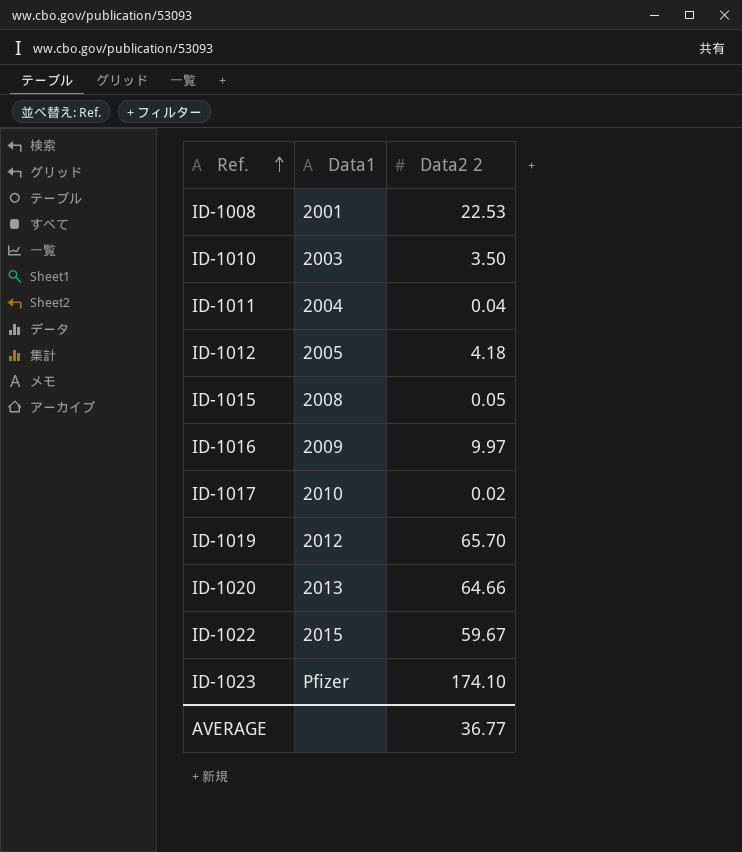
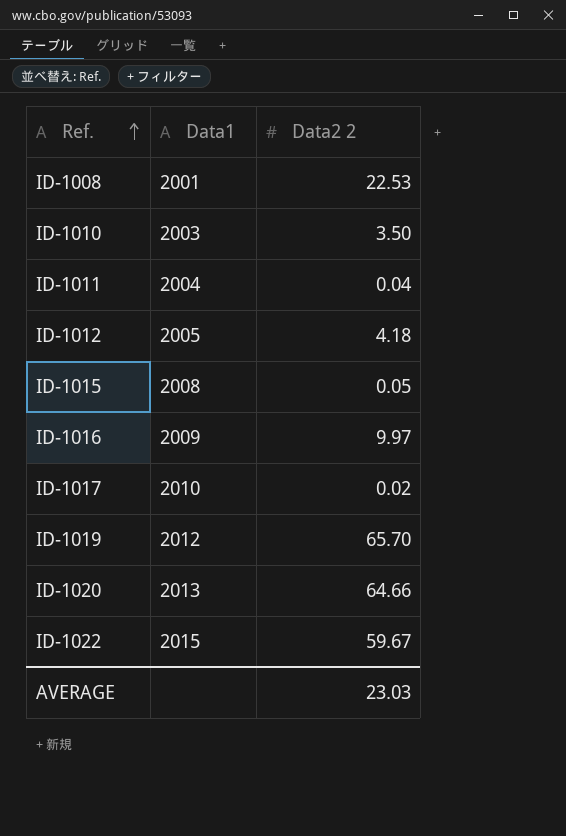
row ID-1023: Pfizer | 174.10 -> none
AVERAGE | Data2 2: 36.77 -> 23.03

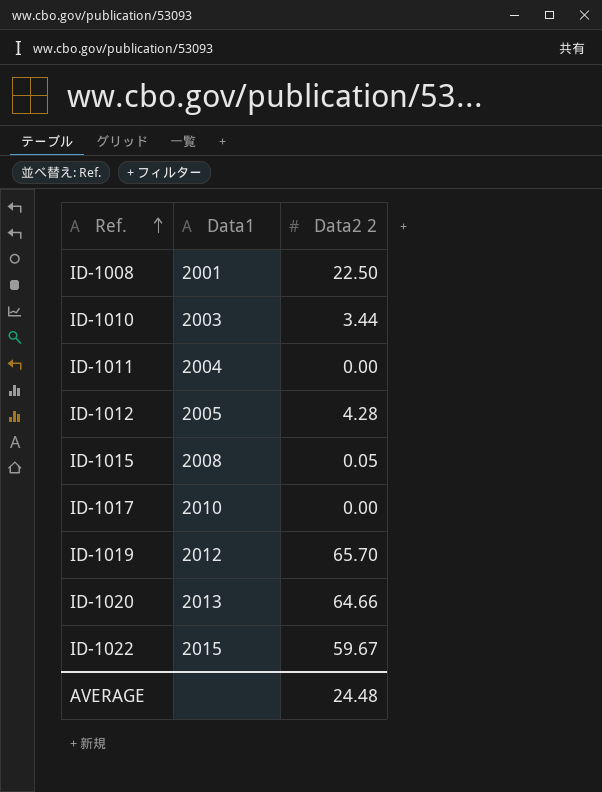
row ID-1016: 2009 | 9.97 -> none
ID-1008 | Data2 2: 22.53 -> 22.50
ID-1010 | Data2 2: 3.50 -> 3.44
ID-1011 | Data2 2: 0.04 -> 0.00
ID-1012 | Data2 2: 4.18 -> 4.28
ID-1017 | Data2 2: 0.02 -> 0.00
AVERAGE | Data2 2: 23.03 -> 24.48

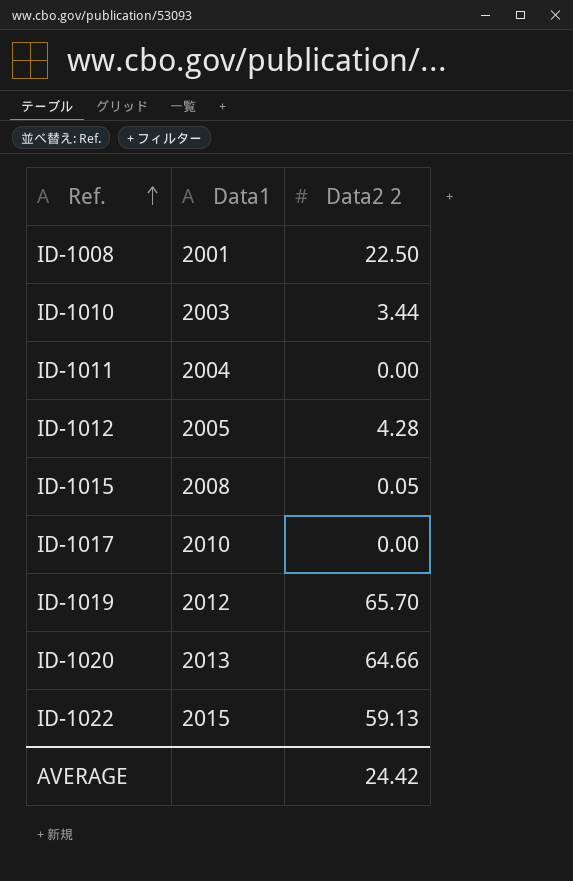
ID-1022 | Data2 2: 59.67 -> 59.13
AVERAGE | Data2 2: 24.48 -> 24.42

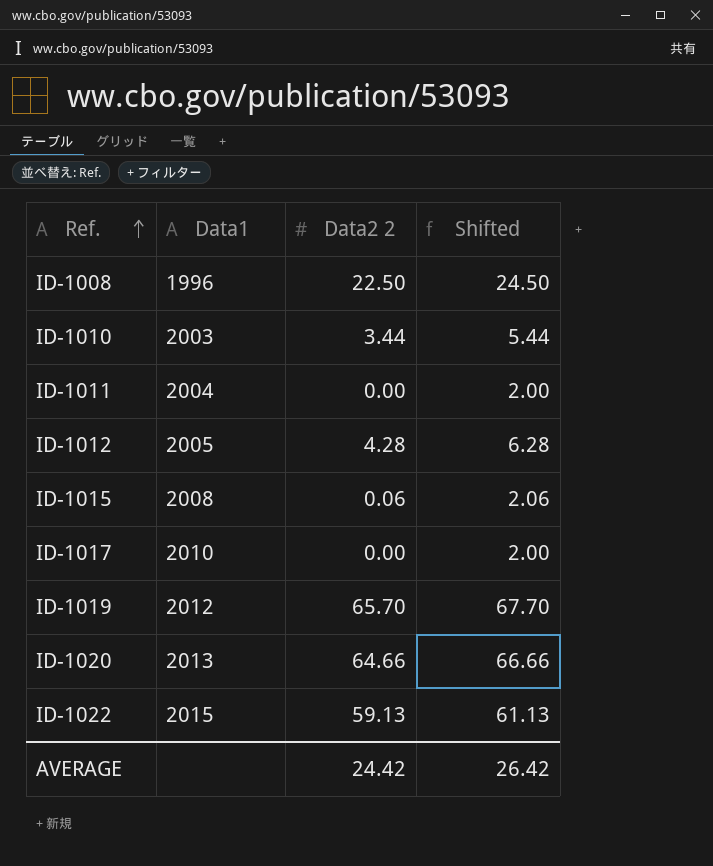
column Shifted | formula: none -> [Data2 2] + 2
ID-1008 | Data1: 2001 -> 1996
ID-1015 | Data2 2: 0.05 -> 0.06

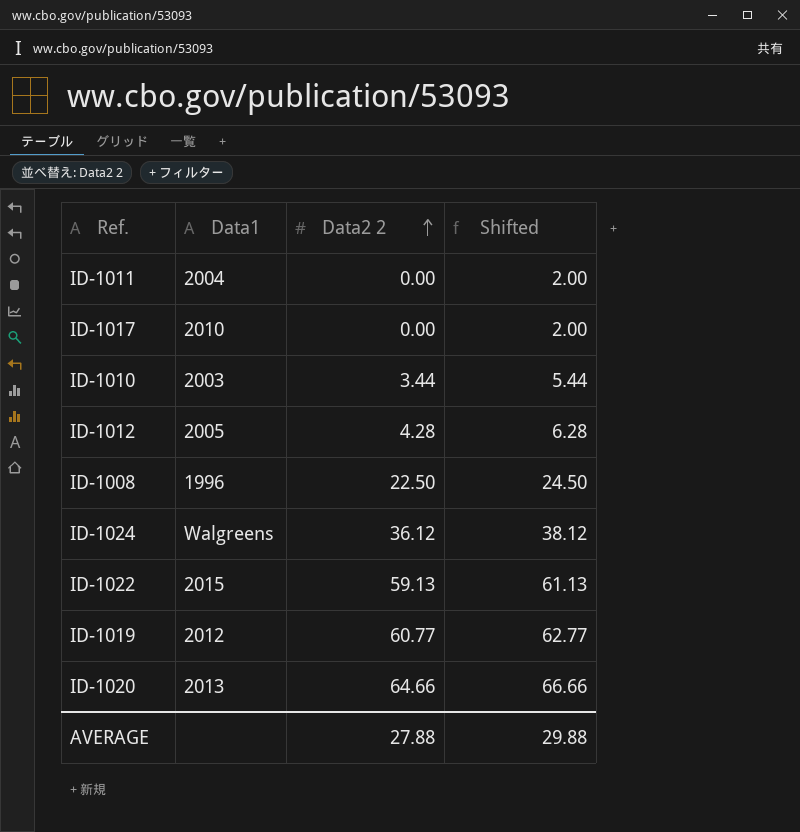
row order: Ref. ascending -> Data2 2 ascending
row ID-1015: 2008 | 0.06 | 2.06 -> none
row ID-1024: none -> Walgreens | 36.12 | 38.12
ID-1019 | Data2 2: 65.70 -> 60.77
ID-1019 | Shifted: 67.70 -> 62.77
AVERAGE | Data2 2: 24.42 -> 27.88
AVERAGE | Shifted: 26.42 -> 29.88

